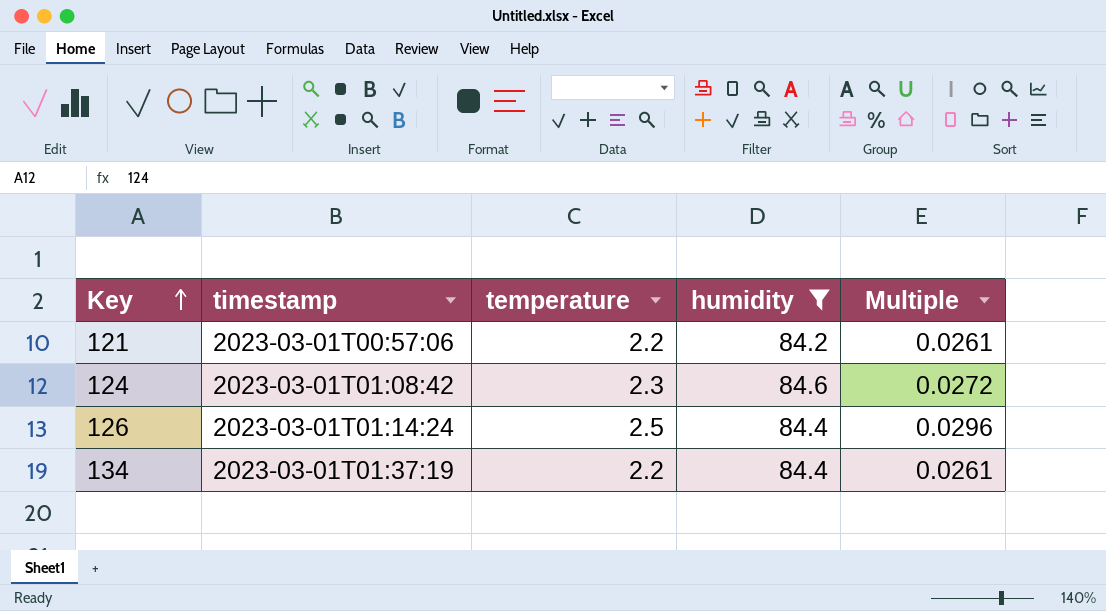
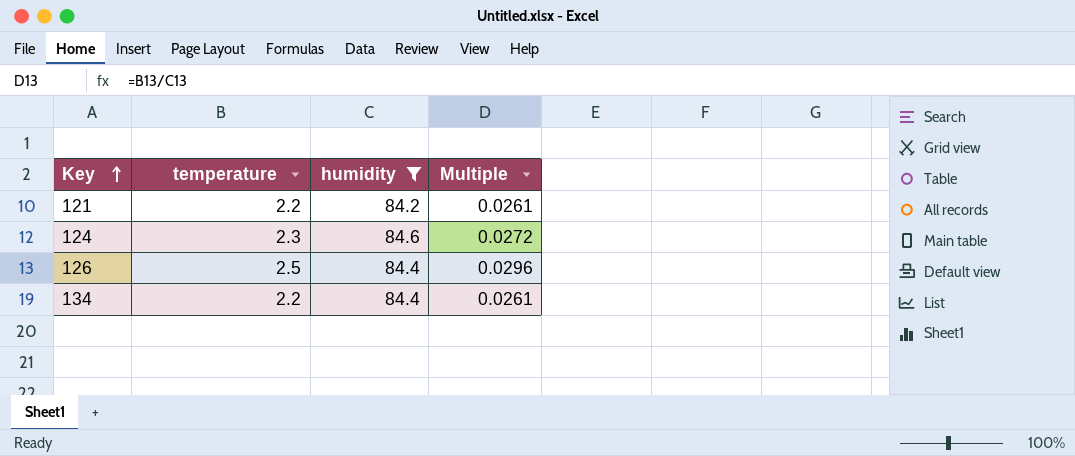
column timestamp | position: 2 -> none

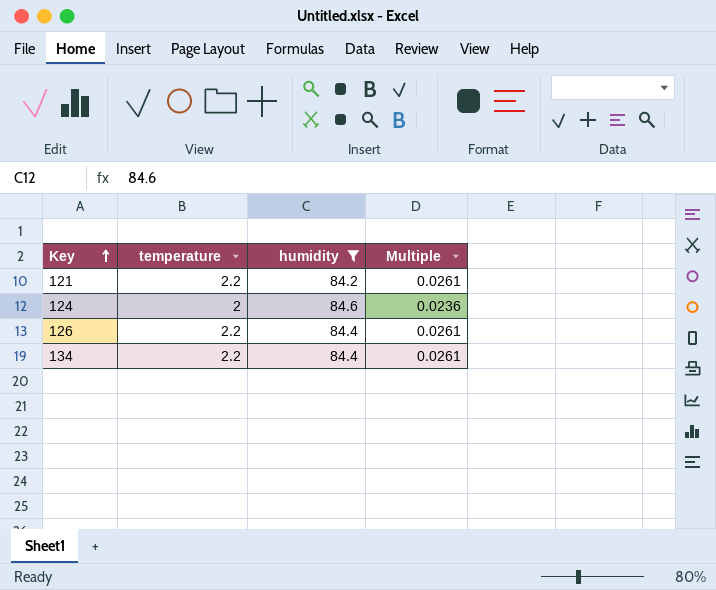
124 | temperature: 2.3 -> 2
124 | Multiple: 0.0272 -> 0.0236
126 | temperature: 2.5 -> 2.2
126 | Multiple: 0.0296 -> 0.0261

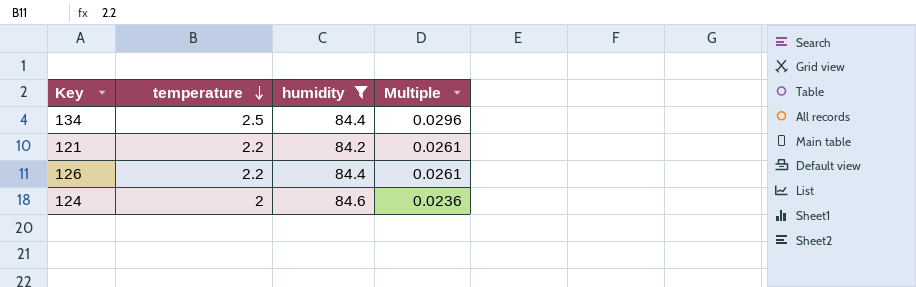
row order: Key ascending -> temperature descending
134 | temperature: 2.2 -> 2.5
134 | Multiple: 0.0261 -> 0.0296

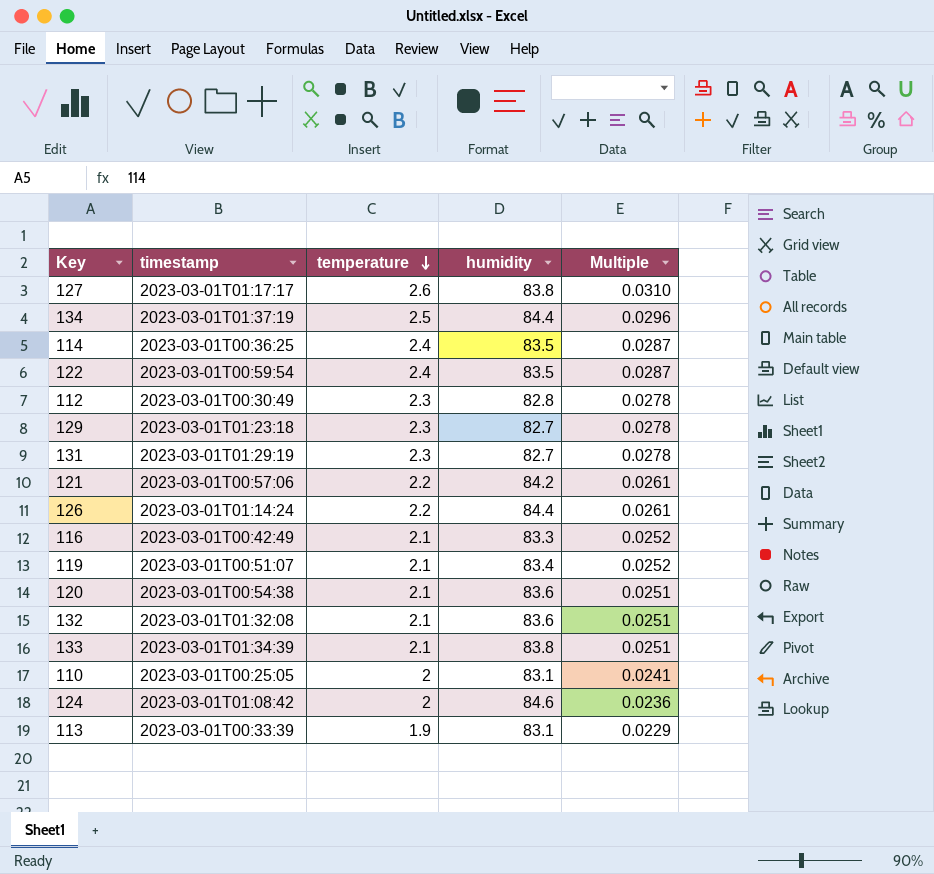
filter: humidity >= 84.2 -> none
column timestamp | position: none -> 2

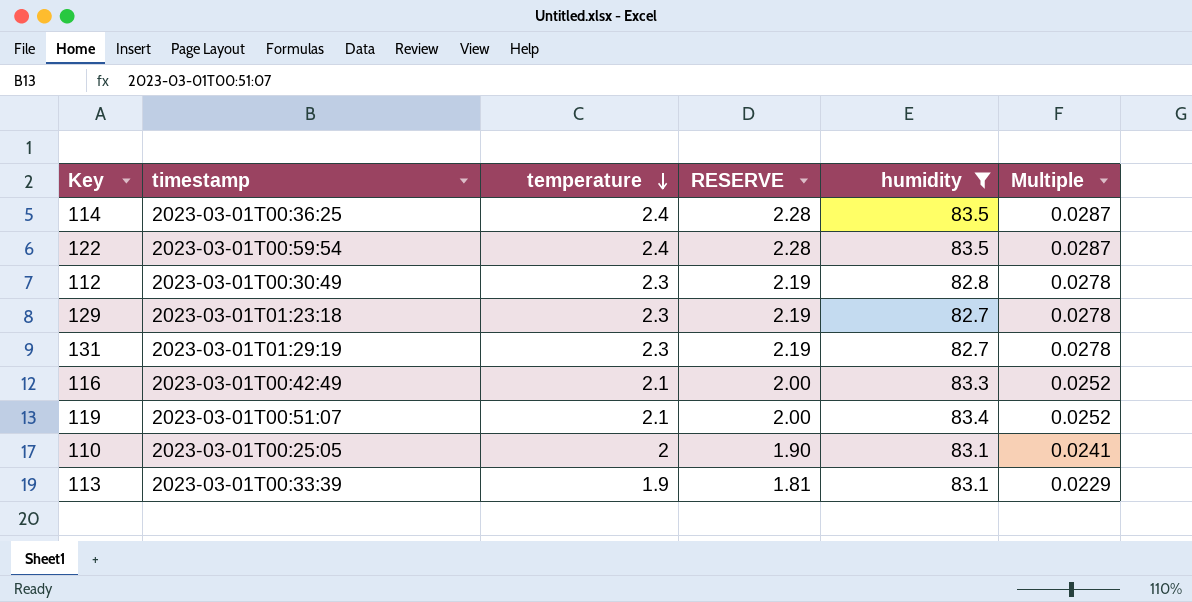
filter: none -> humidity <= 83.5
column RESERVE | formula: none -> [temperature] * 0.95

